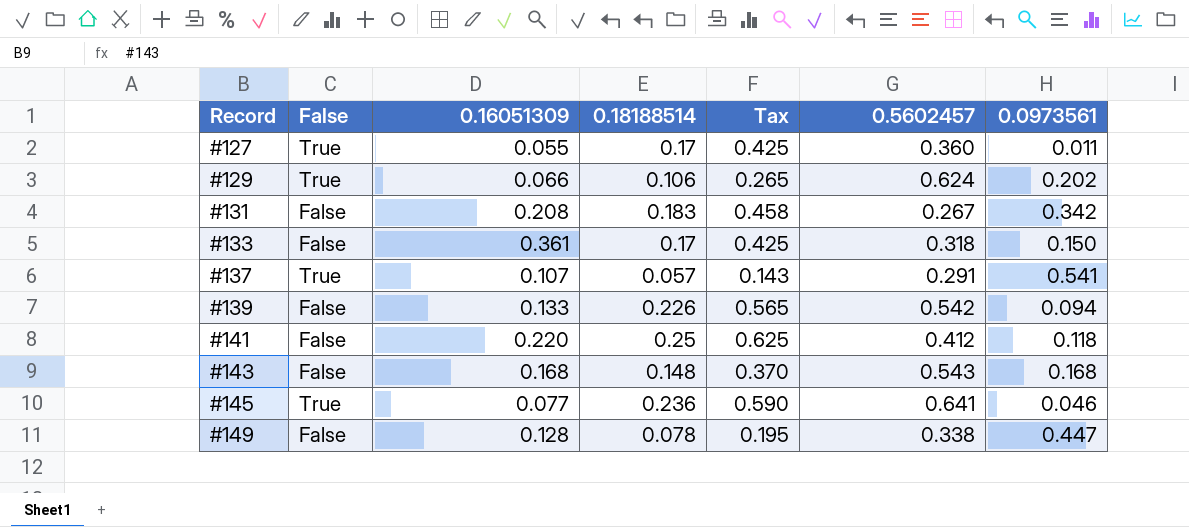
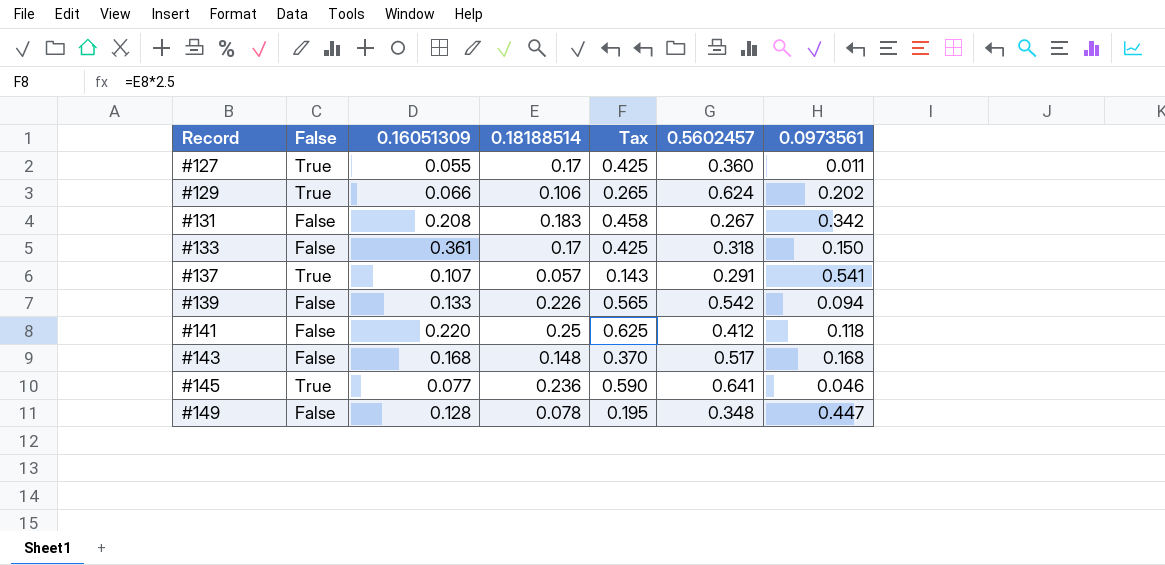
#143 | 0.5602457: 0.543 -> 0.517
#149 | 0.5602457: 0.338 -> 0.348

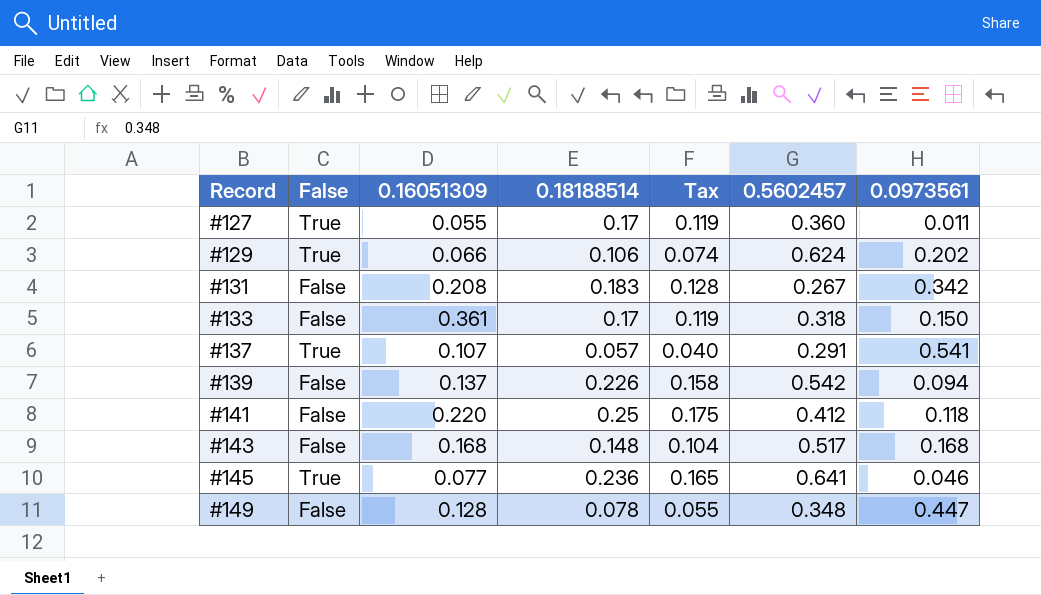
column Tax | formula: [0.18188514] * 2.5 -> [0.18188514] * 0.7
#139 | 0.16051309: 0.133 -> 0.137

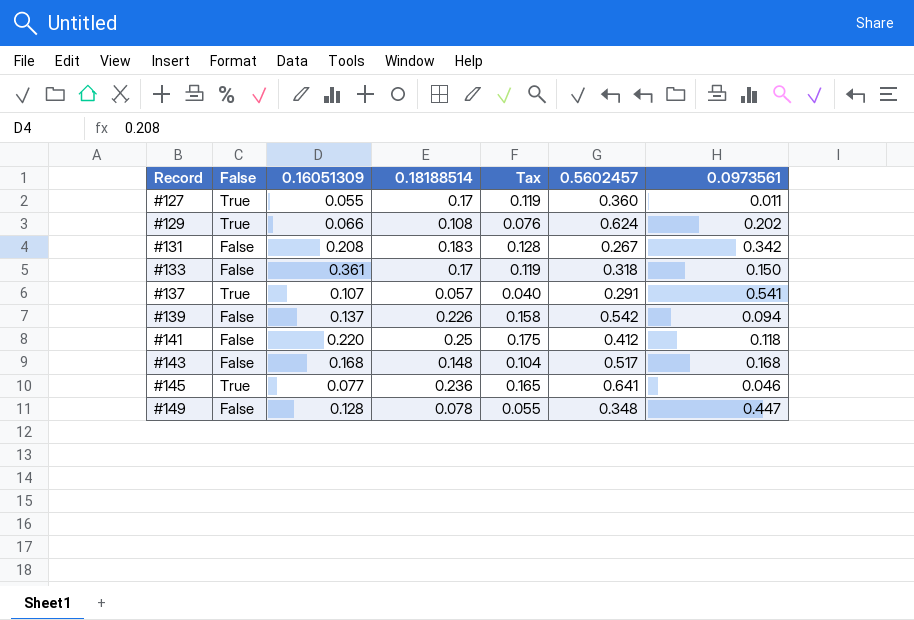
#129 | 0.18188514: 0.106 -> 0.108
#129 | Tax: 0.074 -> 0.076

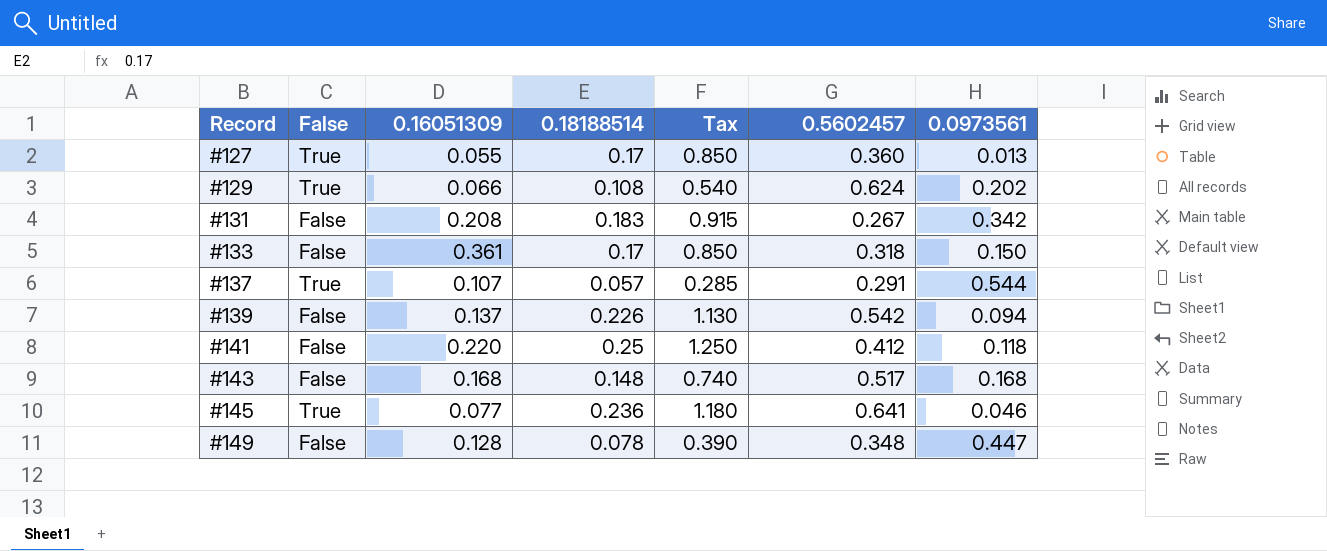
column Tax | formula: [0.18188514] * 0.7 -> [0.18188514] * 5
#127 | 0.0973561: 0.011 -> 0.013
#137 | 0.0973561: 0.541 -> 0.544

